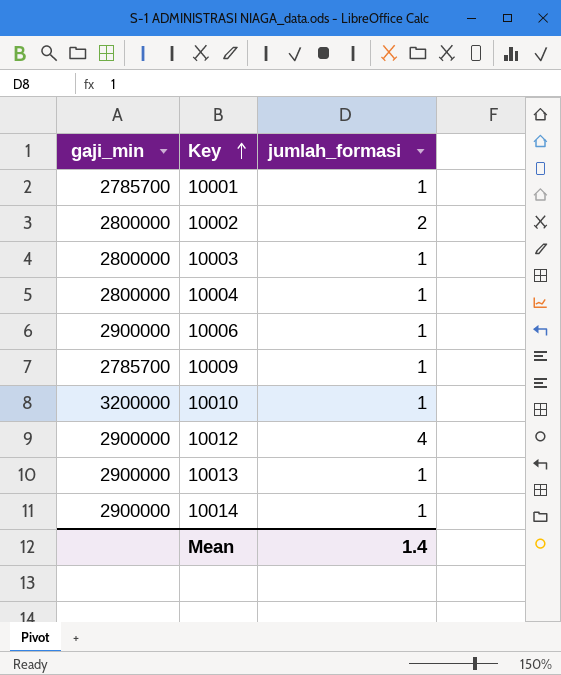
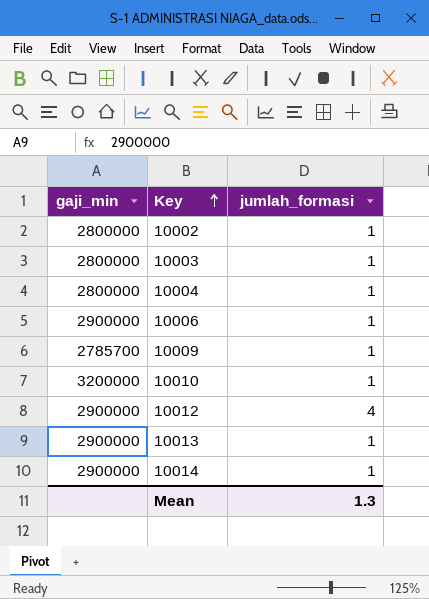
row 10001: 2785700 | 1 -> none
10002 | jumlah_formasi: 2 -> 1
Mean | jumlah_formasi: 1.4 -> 1.3

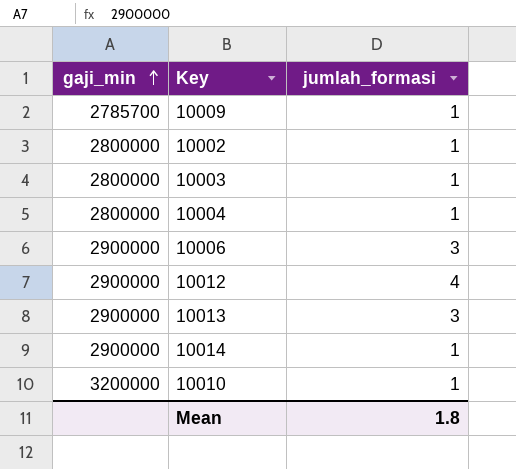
row order: Key ascending -> gaji_min ascending
10006 | jumlah_formasi: 1 -> 3
10013 | jumlah_formasi: 1 -> 3
Mean | jumlah_formasi: 1.3 -> 1.8

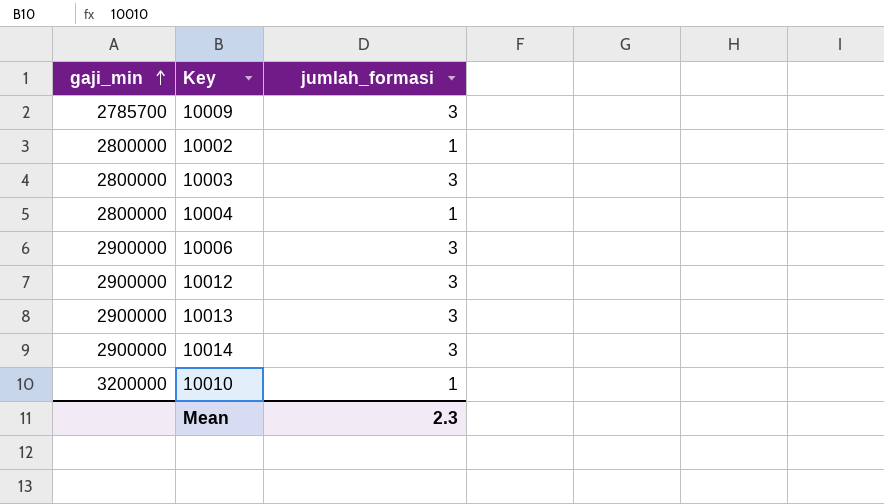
10009 | jumlah_formasi: 1 -> 3
10003 | jumlah_formasi: 1 -> 3
10012 | jumlah_formasi: 4 -> 3
10014 | jumlah_formasi: 1 -> 3
Mean | jumlah_formasi: 1.8 -> 2.3

